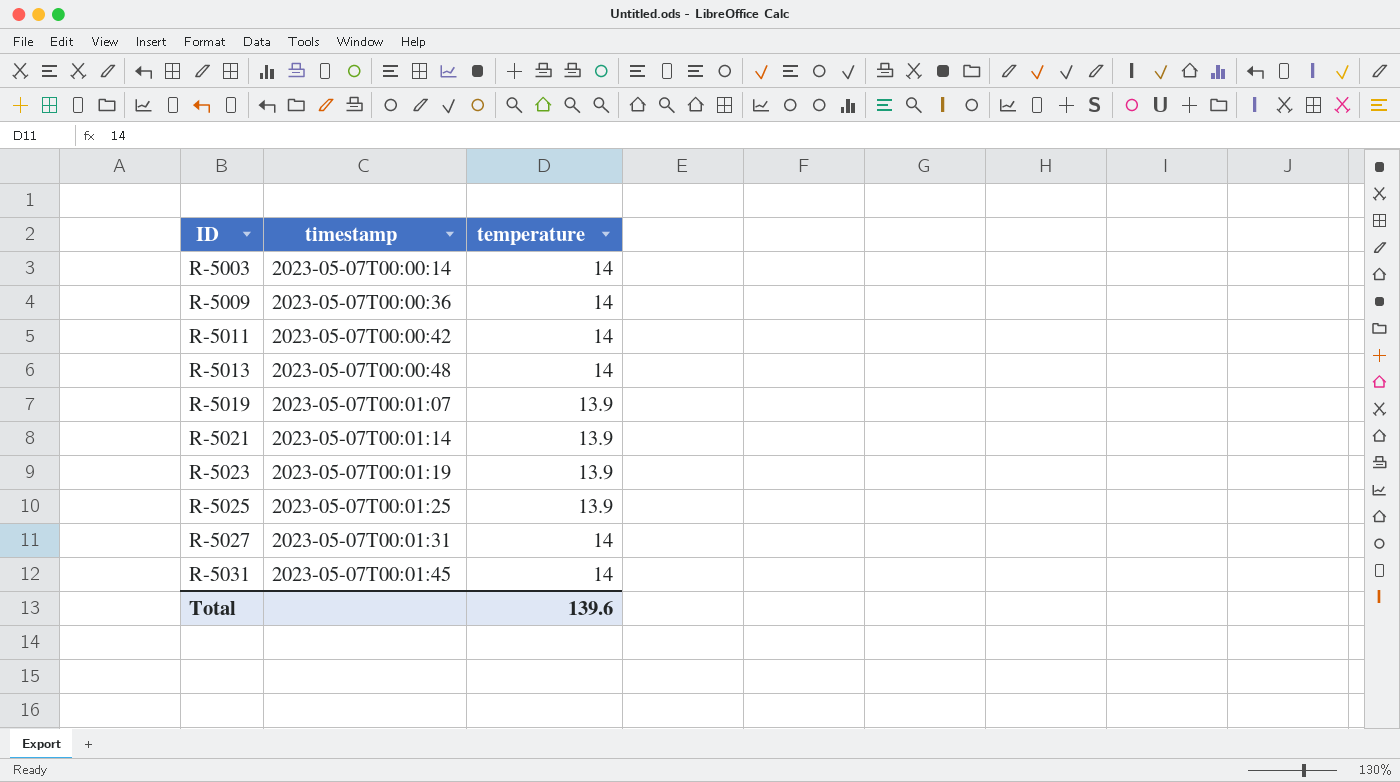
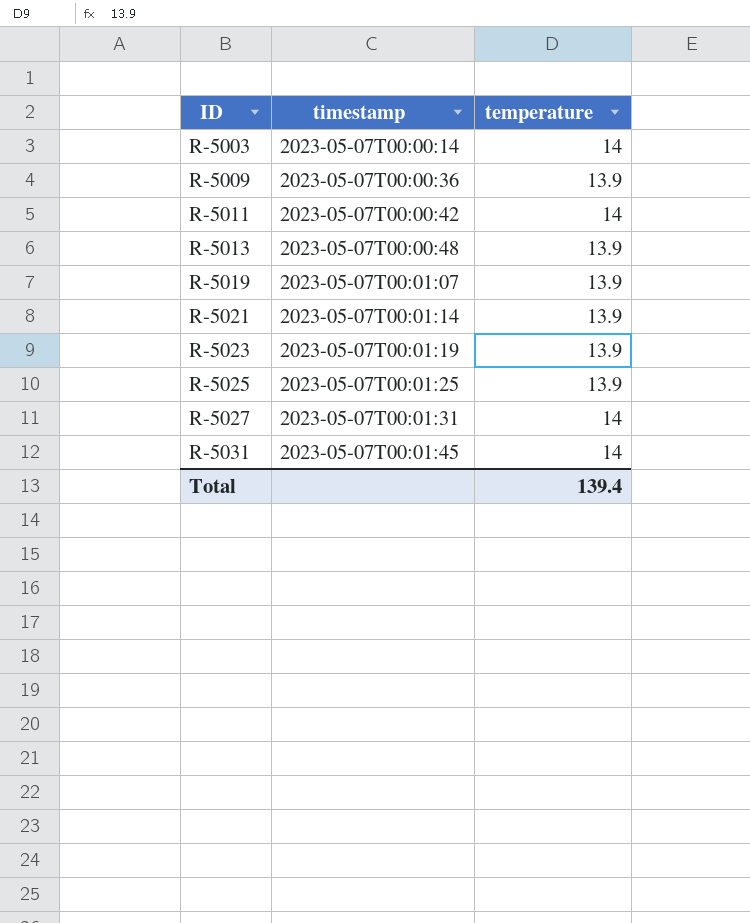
R-5009 | temperature: 14 -> 13.9
R-5013 | temperature: 14 -> 13.9
Total | temperature: 139.6 -> 139.4

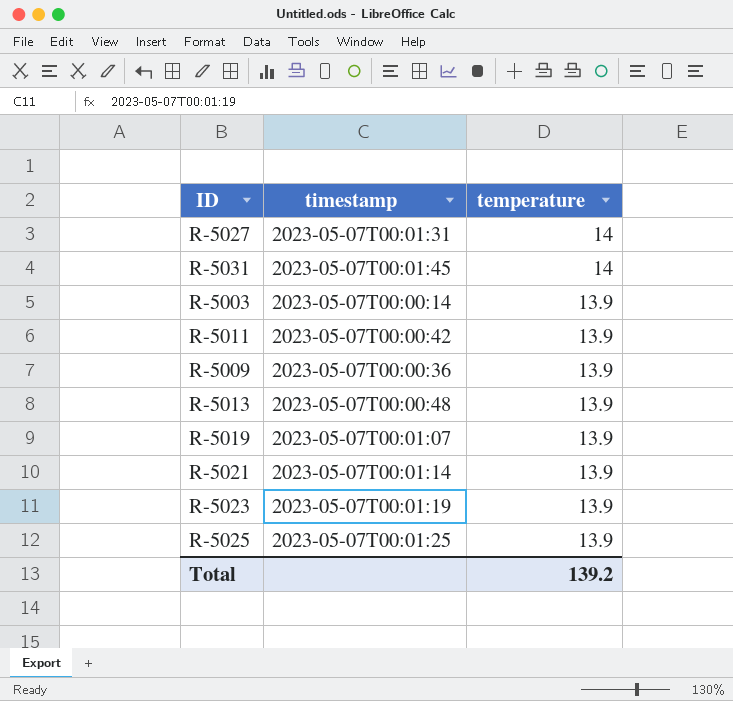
row order: ID ascending -> temperature descending
R-5003 | temperature: 14 -> 13.9
R-5011 | temperature: 14 -> 13.9
Total | temperature: 139.4 -> 139.2

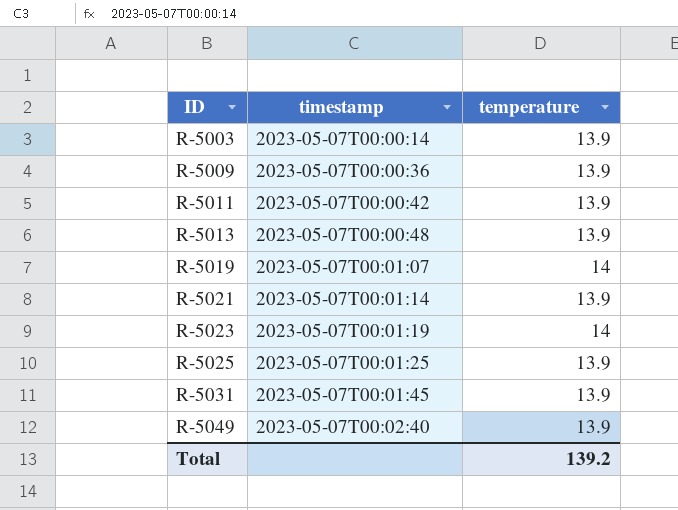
row order: temperature descending -> ID ascending
row R-5027: 2023-05-07T00:01:31 | 14 -> none
R-5019 | temperature: 13.9 -> 14
R-5023 | temperature: 13.9 -> 14
R-5031 | temperature: 14 -> 13.9
row R-5049: none -> 2023-05-07T00:02:40 | 13.9

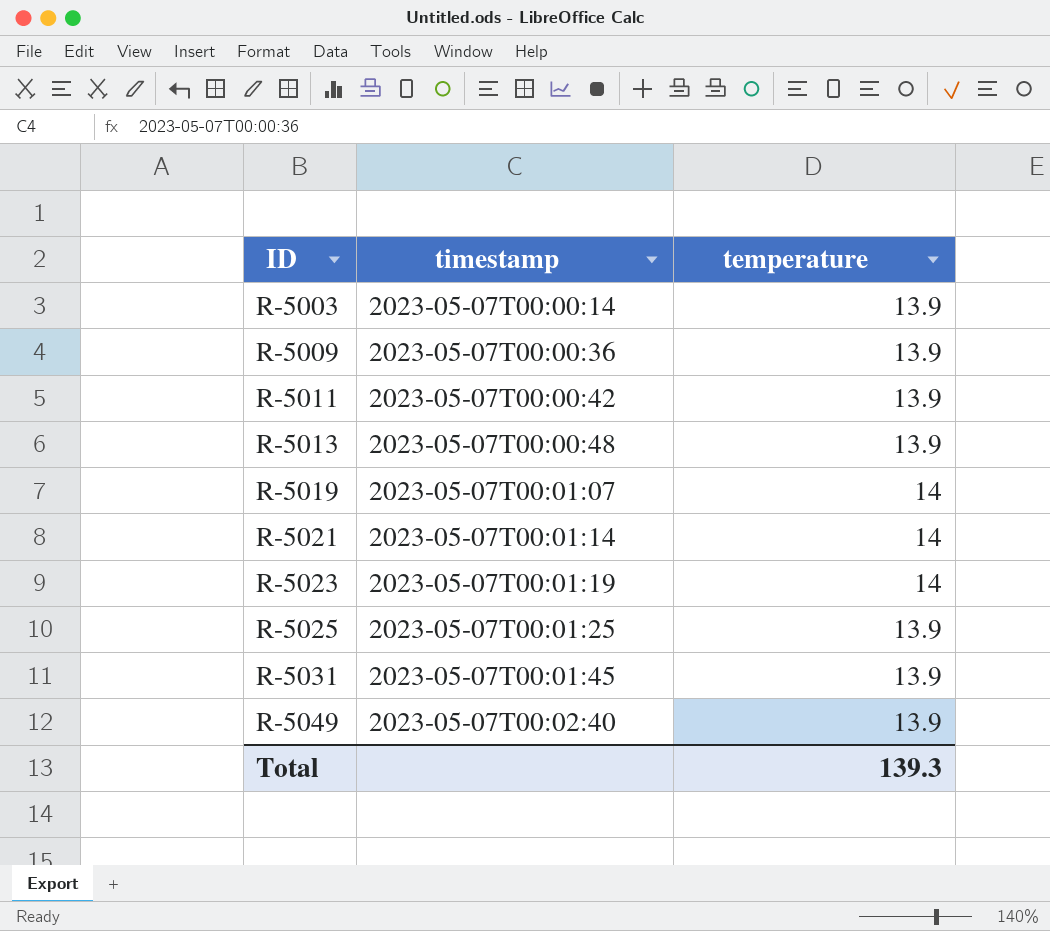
R-5021 | temperature: 13.9 -> 14
Total | temperature: 139.2 -> 139.3

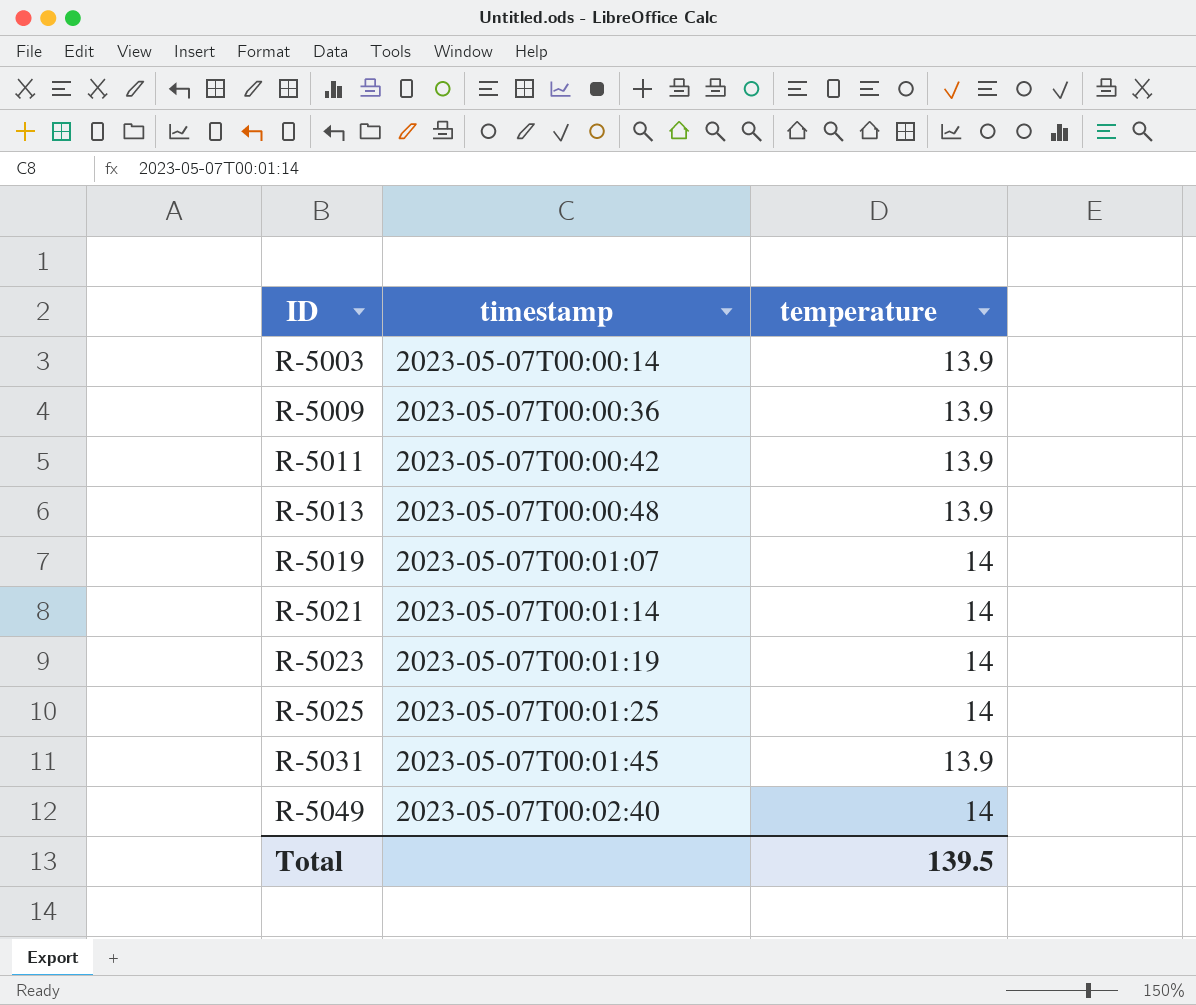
R-5025 | temperature: 13.9 -> 14
R-5049 | temperature: 13.9 -> 14
Total | temperature: 139.3 -> 139.5

